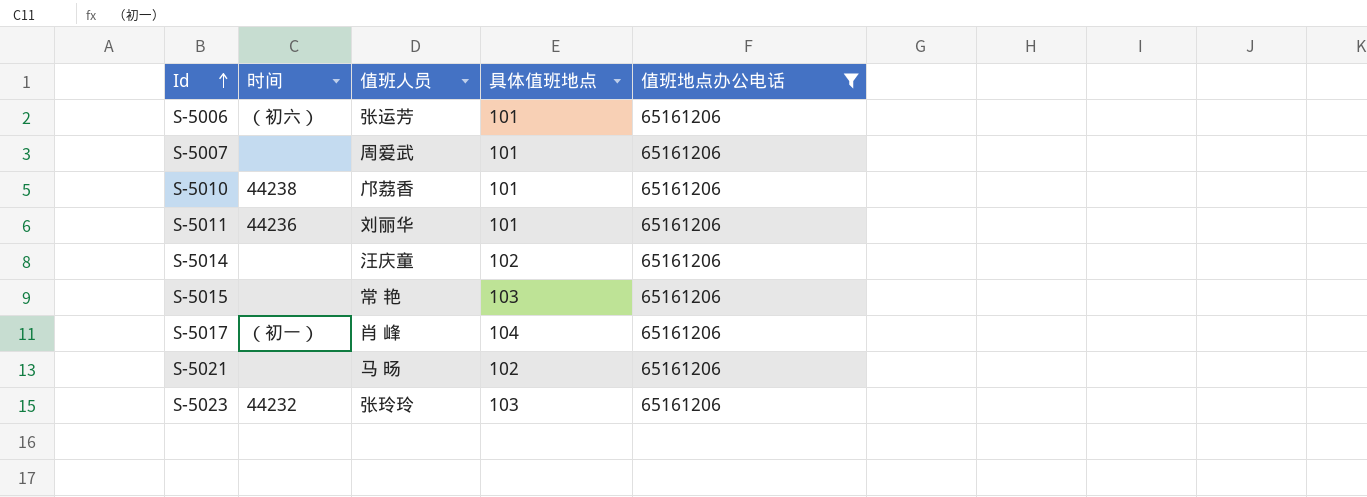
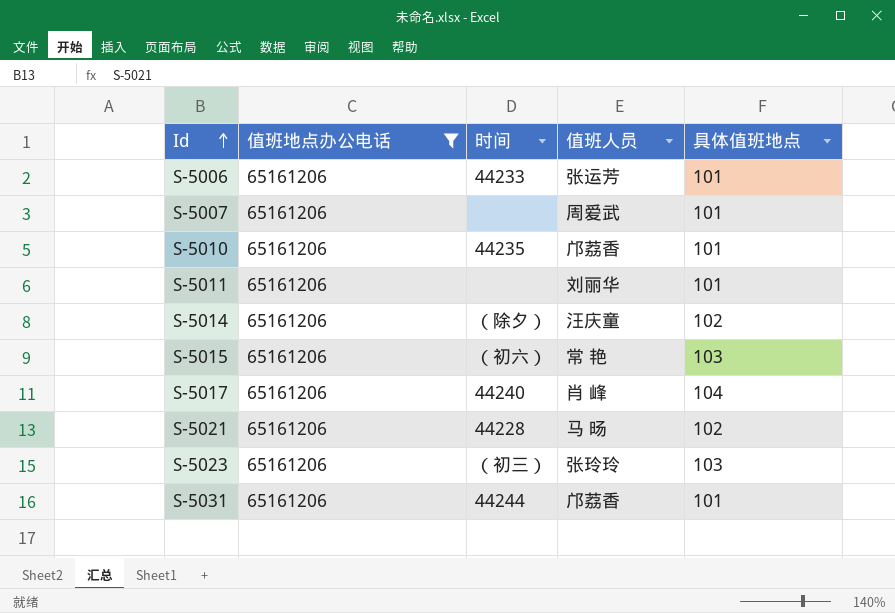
column 值班地点办公电话 | position: 5 -> 2
S-5006 | 时间: （初六） -> 44233
S-5010 | 时间: 44238 -> 44235
S-5011 | 时间: 44236 -> none
S-5014 | 时间: none -> （除夕）
S-5015 | 时间: none -> （初六）
S-5017 | 时间: （初一） -> 44240
S-5021 | 时间: none -> 44228
S-5023 | 时间: 44232 -> （初三）
row S-5031: none -> 65161206 | 44244 | 邝荔香 | 101

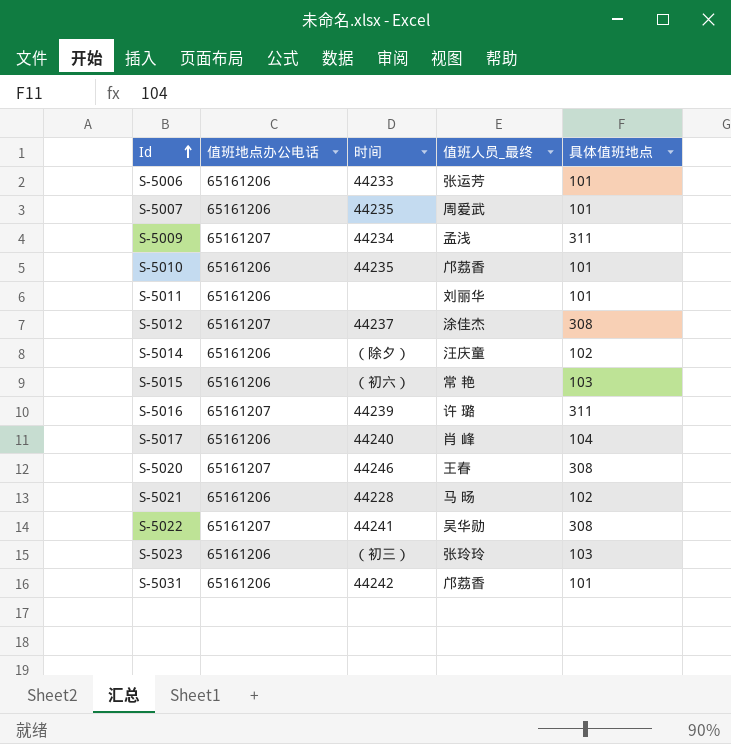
filter: 值班地点办公电话 = 65161206 -> none
column name: 值班人员 -> 值班人员_最终
S-5007 | 时间: none -> 44235
S-5031 | 时间: 44244 -> 44242

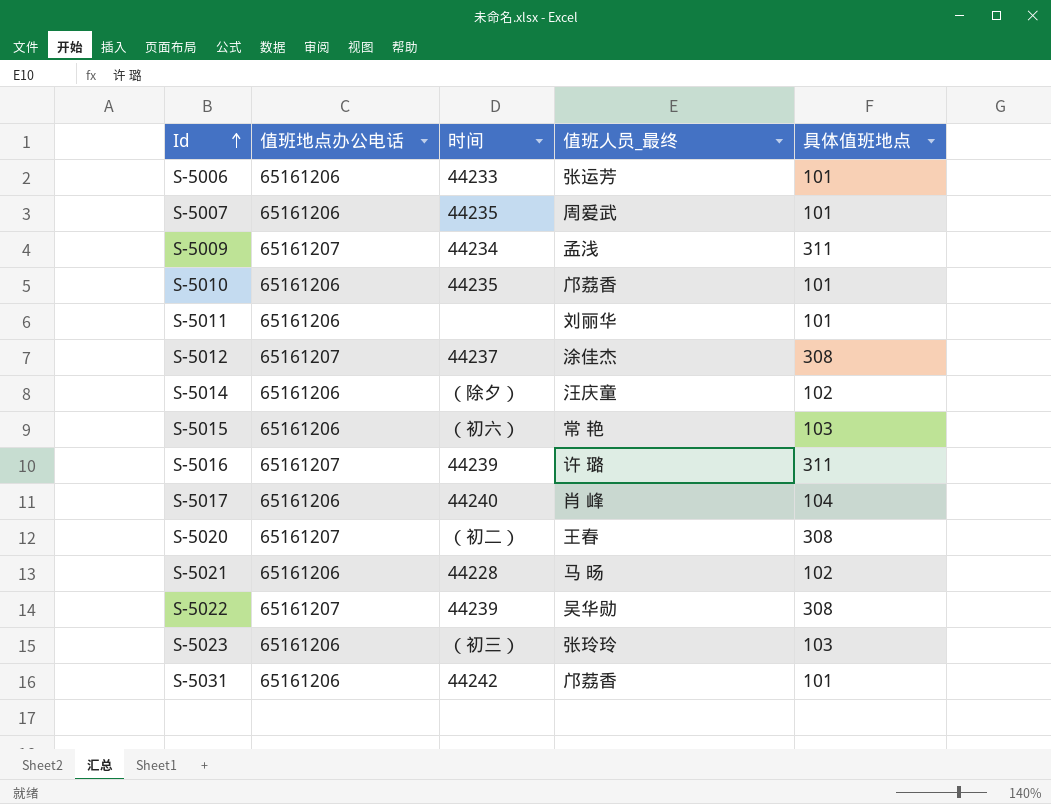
S-5020 | 时间: 44246 -> （初二）
S-5022 | 时间: 44241 -> 44239

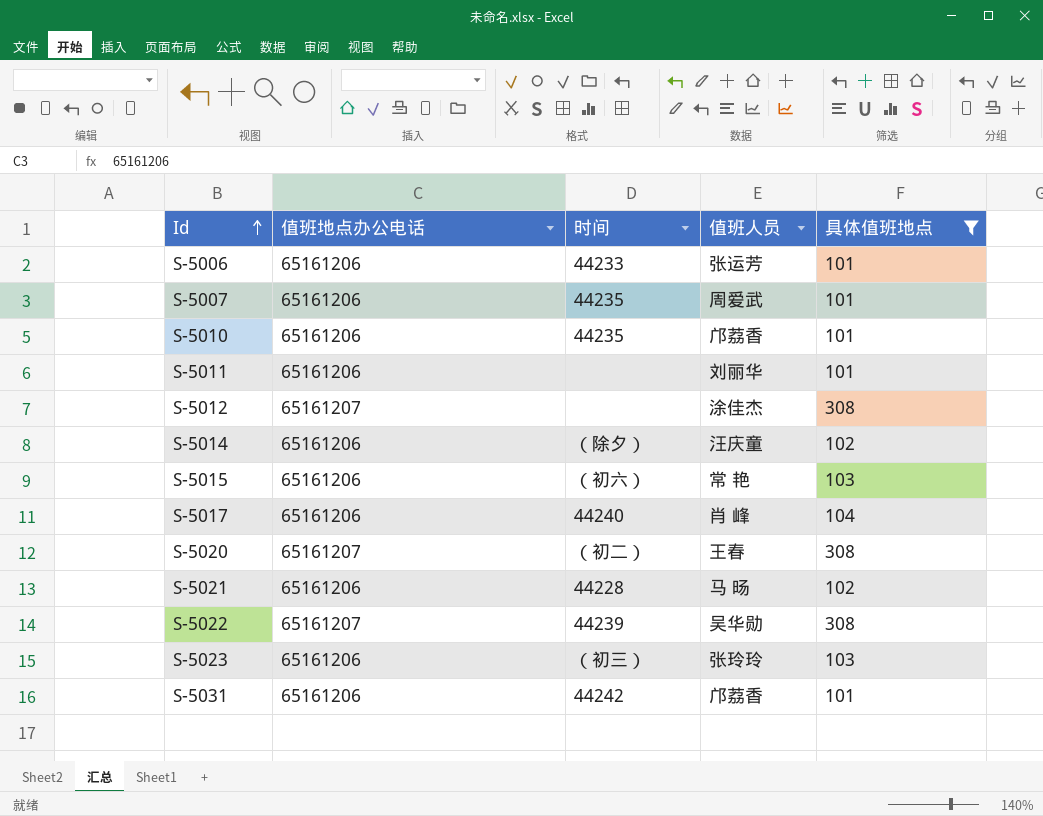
filter: none -> 具体值班地点 != 311
column name: 值班人员_最终 -> 值班人员
S-5012 | 时间: 44237 -> none

